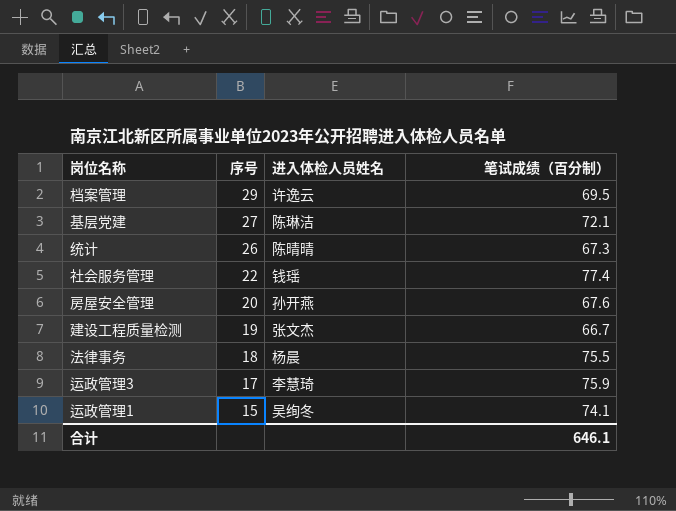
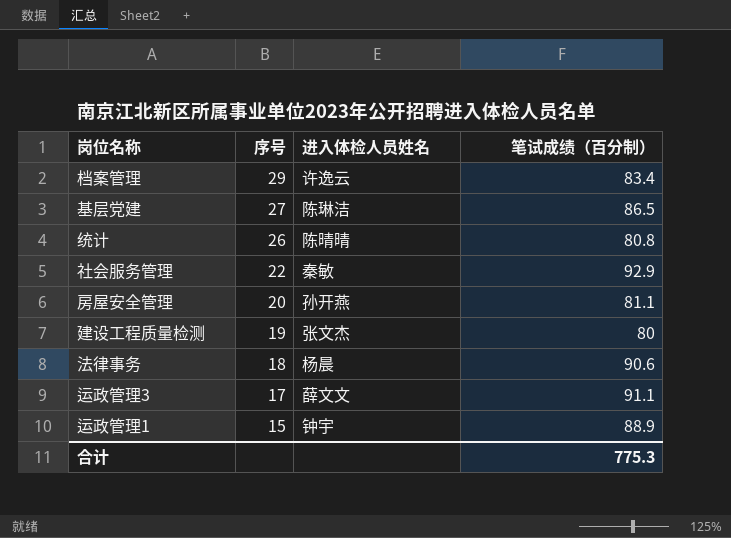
档案管理 | 笔试成绩（百分制）: 69.5 -> 83.4
基层党建 | 笔试成绩（百分制）: 72.1 -> 86.5
统计 | 笔试成绩（百分制）: 67.3 -> 80.8
社会服务管理 | 进入体检人员姓名: 钱瑶 -> 秦敏
社会服务管理 | 笔试成绩（百分制）: 77.4 -> 92.9
房屋安全管理 | 笔试成绩（百分制）: 67.6 -> 81.1
建设工程质量检测 | 笔试成绩（百分制）: 66.7 -> 80
法律事务 | 笔试成绩（百分制）: 75.5 -> 90.6
运政管理3 | 进入体检人员姓名: 李慧琦 -> 薛文文
运政管理3 | 笔试成绩（百分制）: 75.9 -> 91.1
运政管理1 | 进入体检人员姓名: 吴绚冬 -> 钟宇
运政管理1 | 笔试成绩（百分制）: 74.1 -> 88.9
合计 | 笔试成绩（百分制）: 646.1 -> 775.3

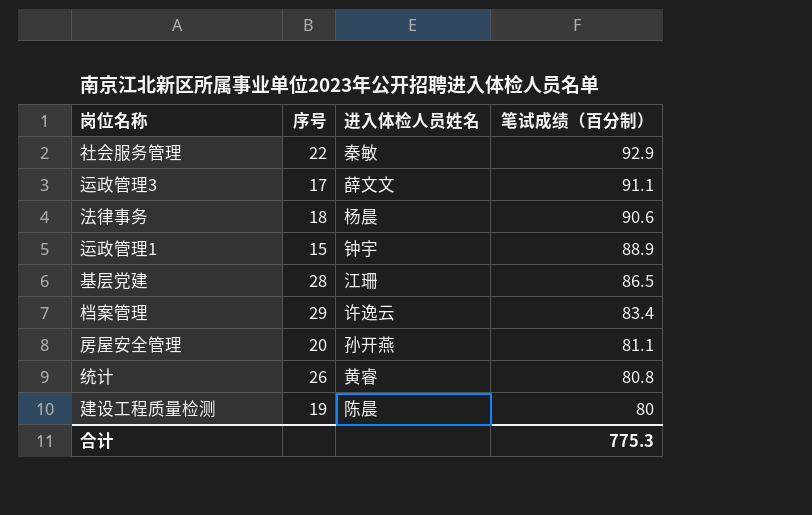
row order: 序号 descending -> 笔试成绩（百分制） descending
基层党建 | 序号: 27 -> 28
基层党建 | 进入体检人员姓名: 陈琳洁 -> 江珊
统计 | 进入体检人员姓名: 陈晴晴 -> 黄睿
建设工程质量检测 | 进入体检人员姓名: 张文杰 -> 陈晨

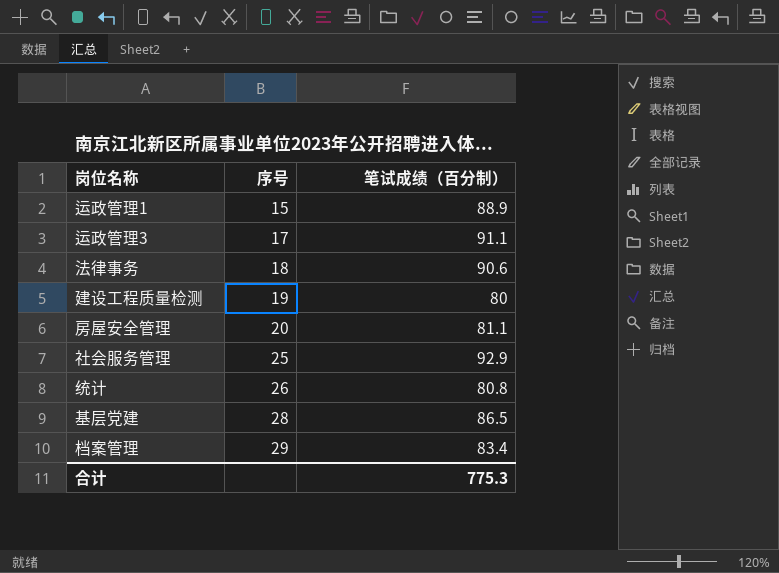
row order: 笔试成绩（百分制） descending -> 序号 ascending
column 进入体检人员姓名 | position: 3 -> none
社会服务管理 | 序号: 22 -> 25

